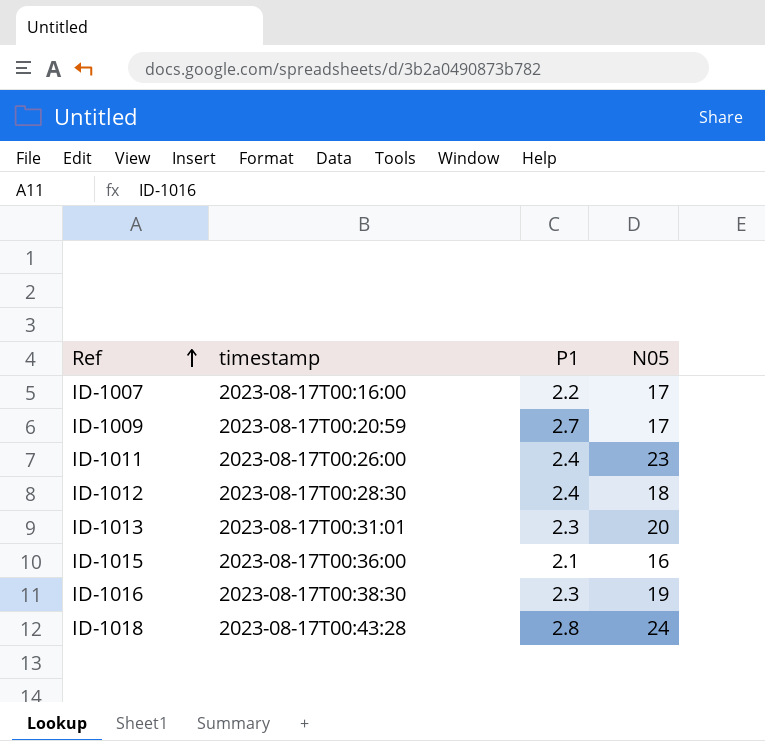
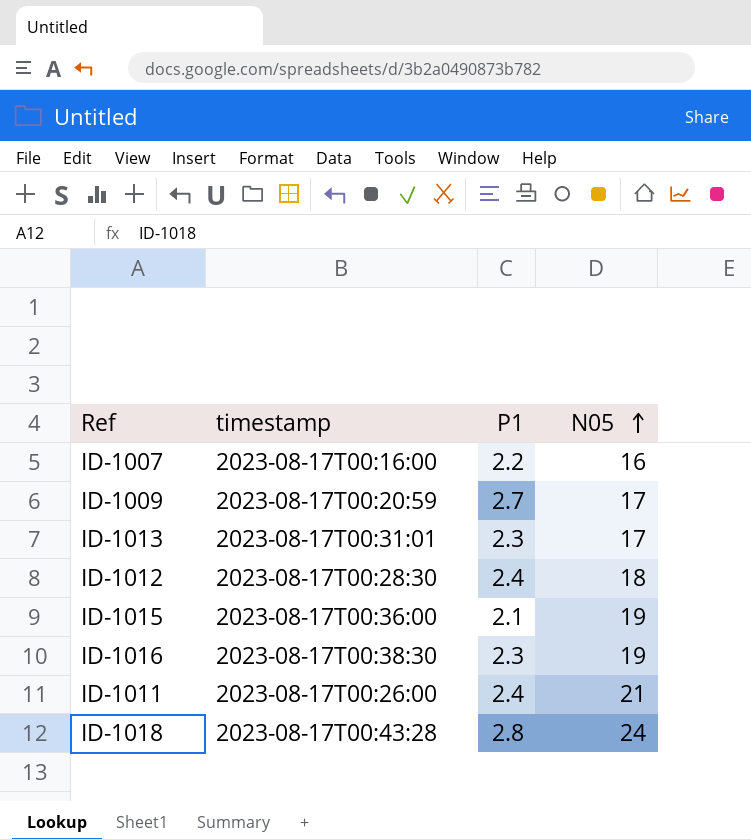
row order: Ref ascending -> N05 ascending
ID-1007 | N05: 17 -> 16
ID-1013 | N05: 20 -> 17
ID-1015 | N05: 16 -> 19
ID-1011 | N05: 23 -> 21

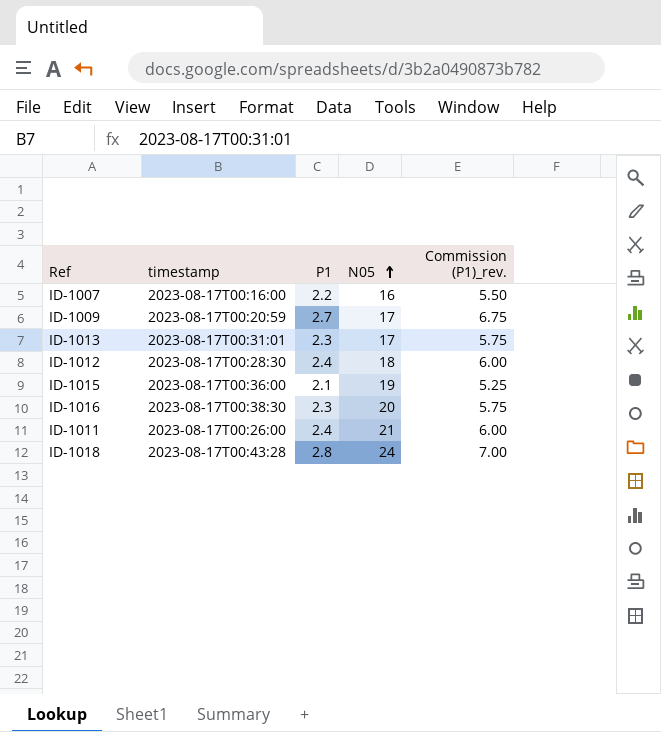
column Commission (P1)_rev. | formula: none -> [P1] * 2.5
ID-1016 | N05: 19 -> 20

